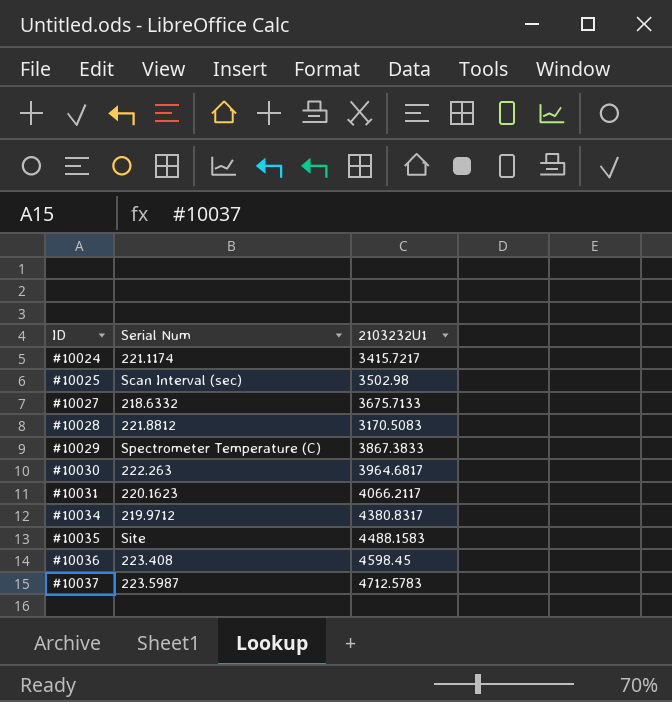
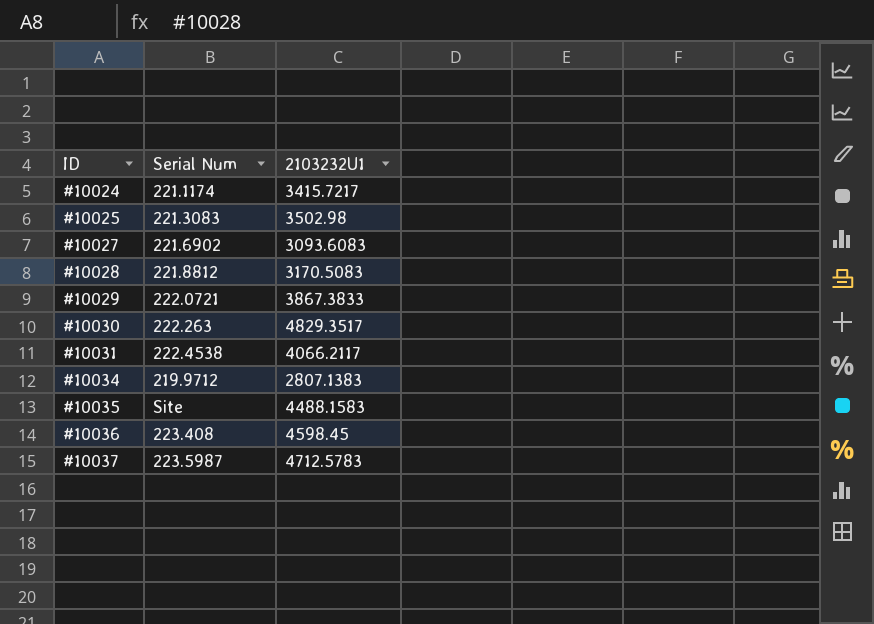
#10025 | Serial Num: Scan Interval (sec) -> 221.3083
#10027 | Serial Num: 218.6332 -> 221.6902
#10027 | 2103232U1: 3675.7133 -> 3093.6083
#10029 | Serial Num: Spectrometer Temperature (C) -> 222.0721
#10030 | 2103232U1: 3964.6817 -> 4829.3517
#10031 | Serial Num: 220.1623 -> 222.4538
#10034 | 2103232U1: 4380.8317 -> 2807.1383

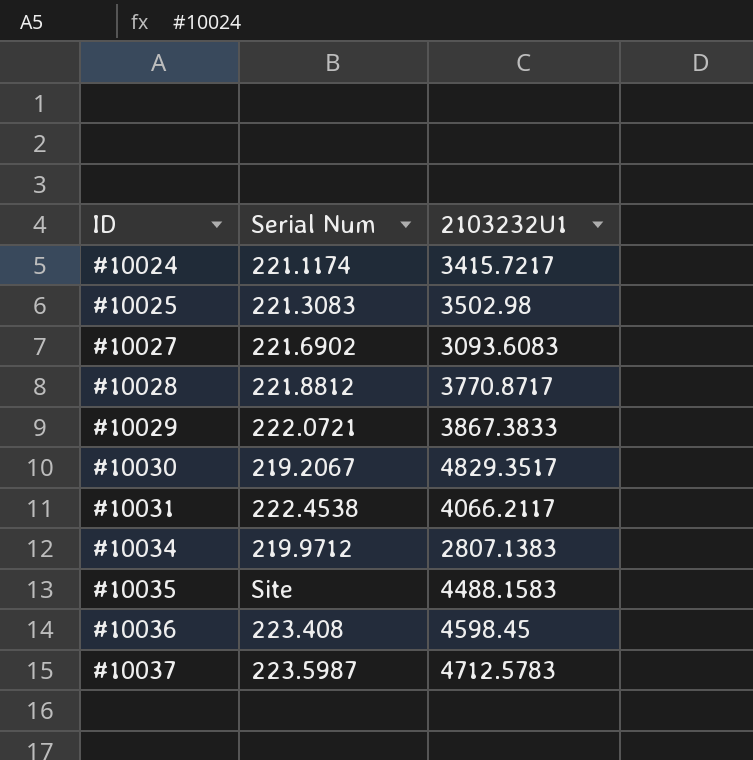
#10028 | 2103232U1: 3170.5083 -> 3770.8717
#10030 | Serial Num: 222.263 -> 219.2067

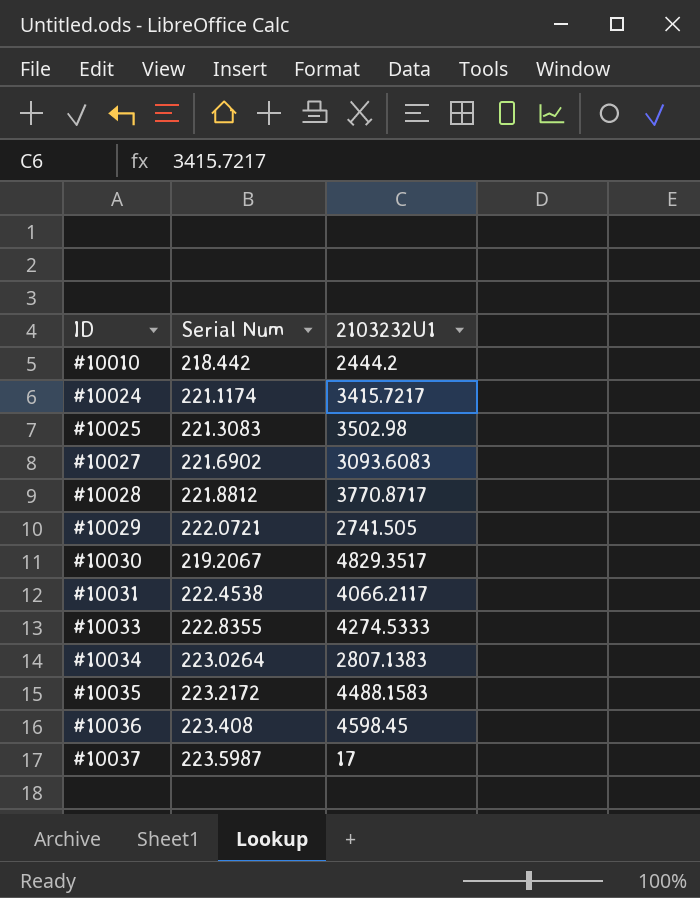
row #10010: none -> 218.442 | 2444.2
#10029 | 2103232U1: 3867.3833 -> 2741.505
row #10033: none -> 222.8355 | 4274.5333
#10034 | Serial Num: 219.9712 -> 223.0264
#10035 | Serial Num: Site -> 223.2172
#10037 | 2103232U1: 4712.5783 -> 17

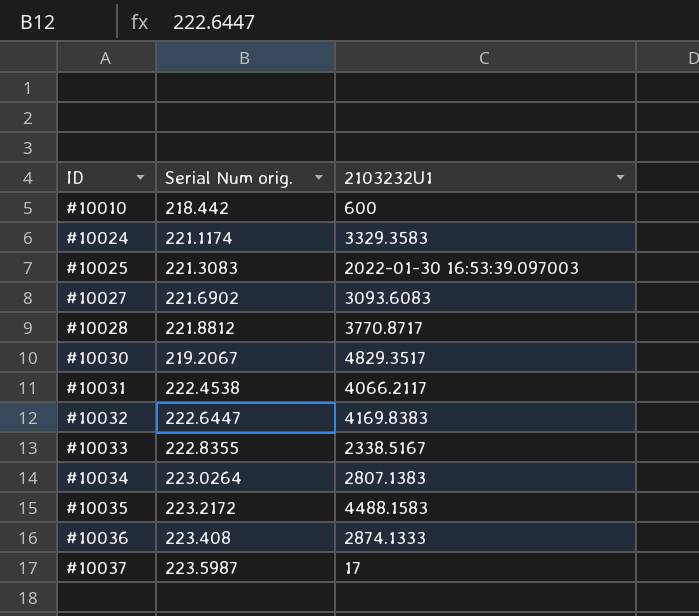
column name: Serial Num -> Serial Num orig.
row #10029: 222.0721 | 2741.505 -> none
#10010 | 2103232U1: 2444.2 -> 600
#10024 | 2103232U1: 3415.7217 -> 3329.3583
#10025 | 2103232U1: 3502.98 -> 2022-01-30 16:53:39.097003
row #10032: none -> 222.6447 | 4169.8383
#10033 | 2103232U1: 4274.5333 -> 2338.5167
#10036 | 2103232U1: 4598.45 -> 2874.1333

